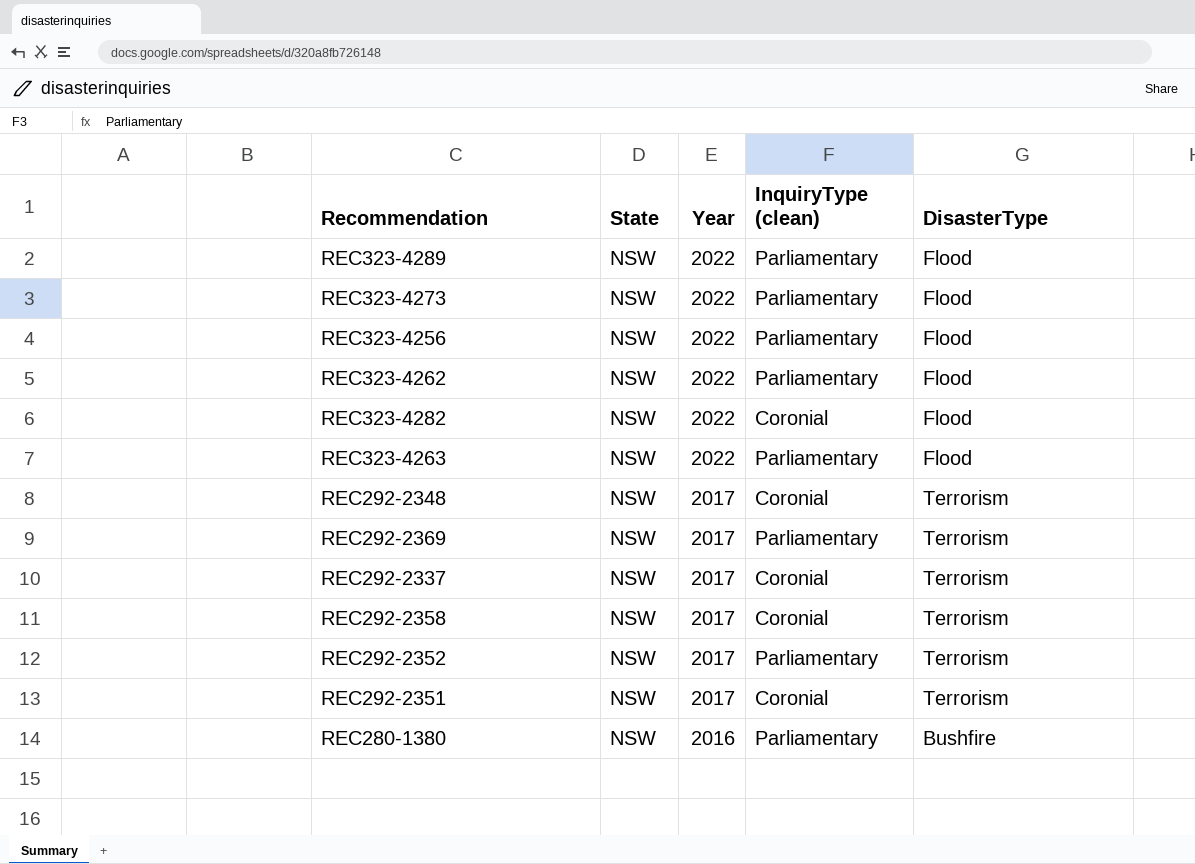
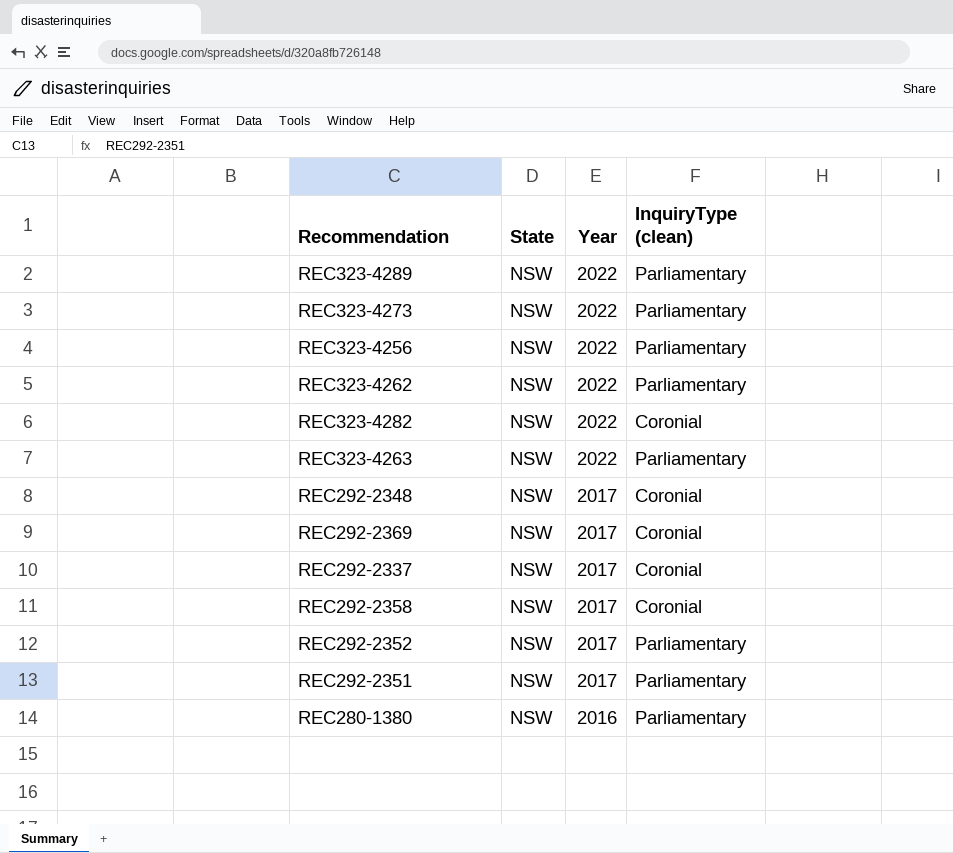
column DisasterType | position: 5 -> none
REC292-2369 | InquiryType (clean): Parliamentary -> Coronial
REC292-2351 | InquiryType (clean): Coronial -> Parliamentary

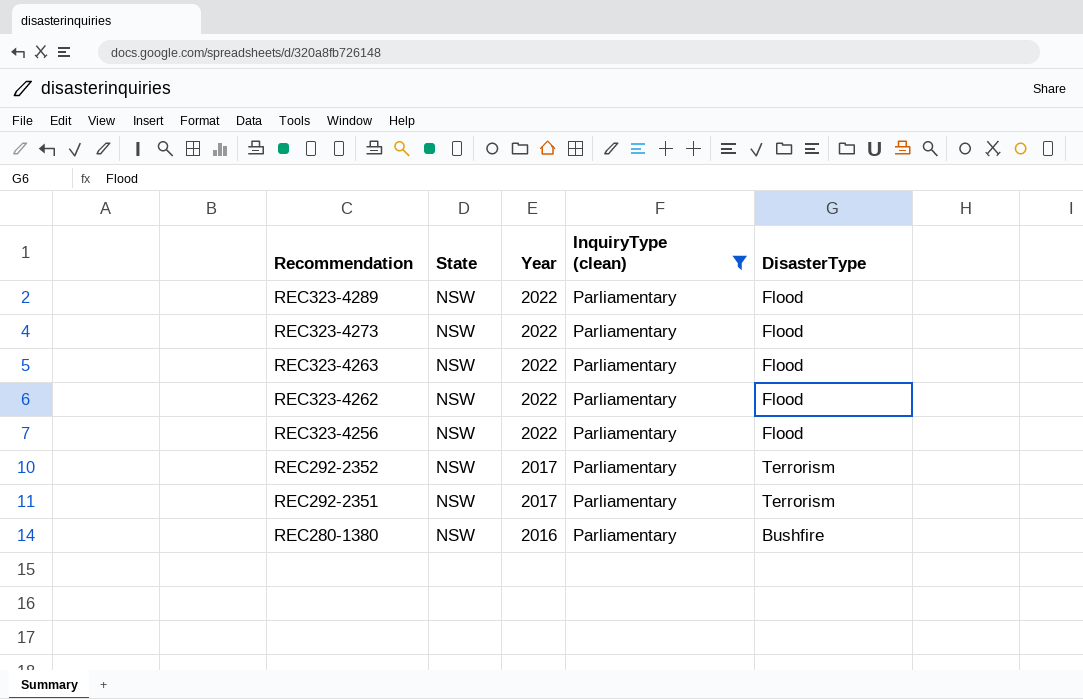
filter: none -> InquiryType (clean) = Parliamentary
row order: Year descending -> Recommendation descending
column DisasterType | position: none -> 5

